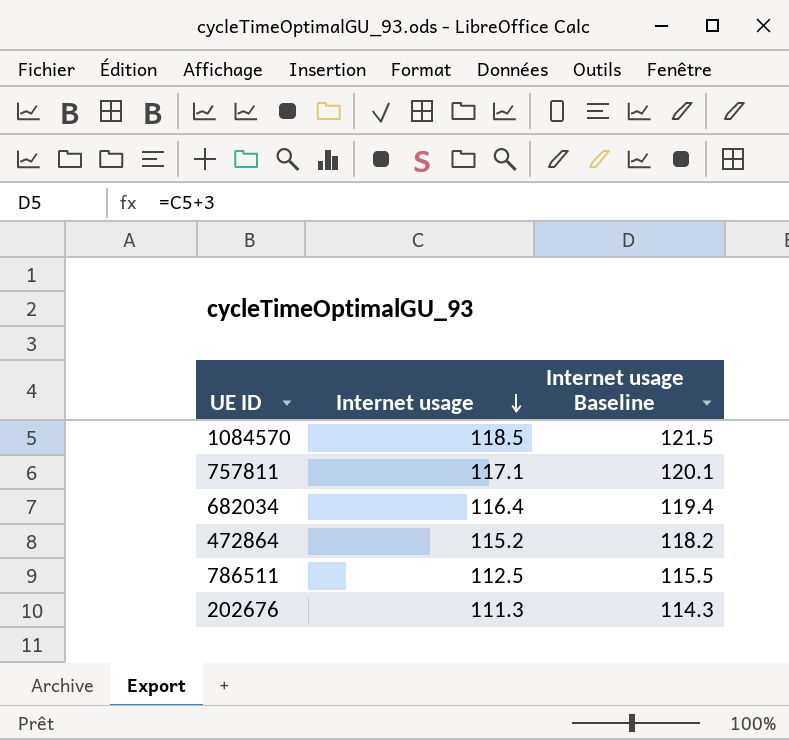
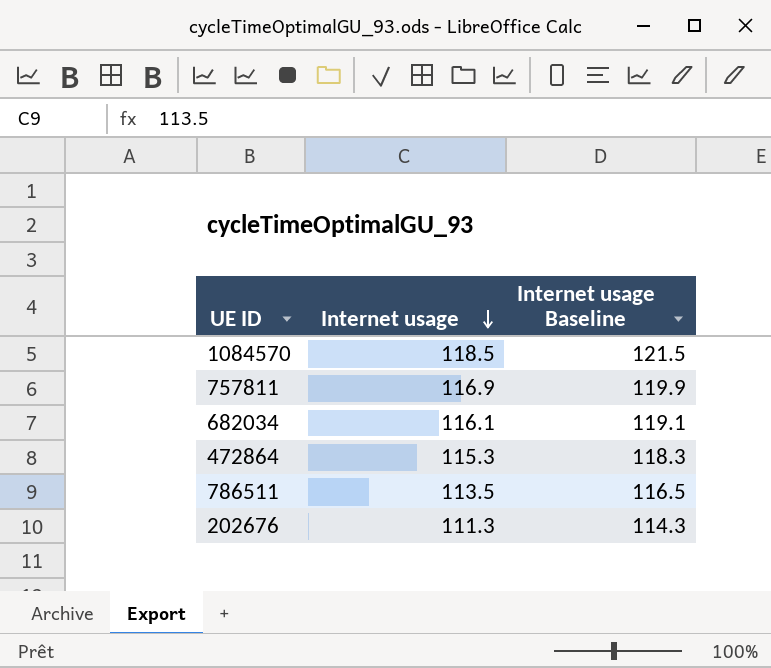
757811 | Internet usage: 117.1 -> 116.9
757811 | Internet usage Baseline: 120.1 -> 119.9
682034 | Internet usage: 116.4 -> 116.1
682034 | Internet usage Baseline: 119.4 -> 119.1
472864 | Internet usage: 115.2 -> 115.3
472864 | Internet usage Baseline: 118.2 -> 118.3
786511 | Internet usage: 112.5 -> 113.5
786511 | Internet usage Baseline: 115.5 -> 116.5

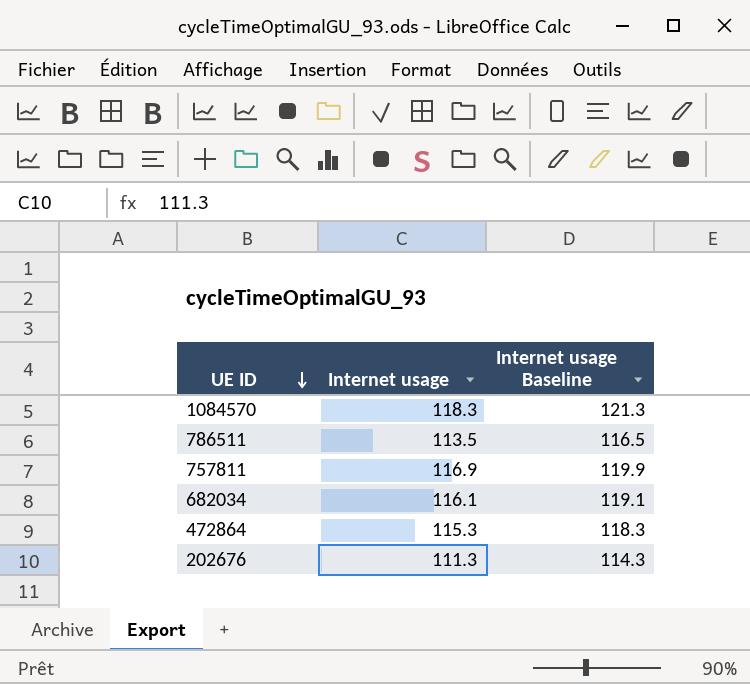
row order: Internet usage descending -> UE ID descending
1084570 | Internet usage: 118.5 -> 118.3
1084570 | Internet usage Baseline: 121.5 -> 121.3

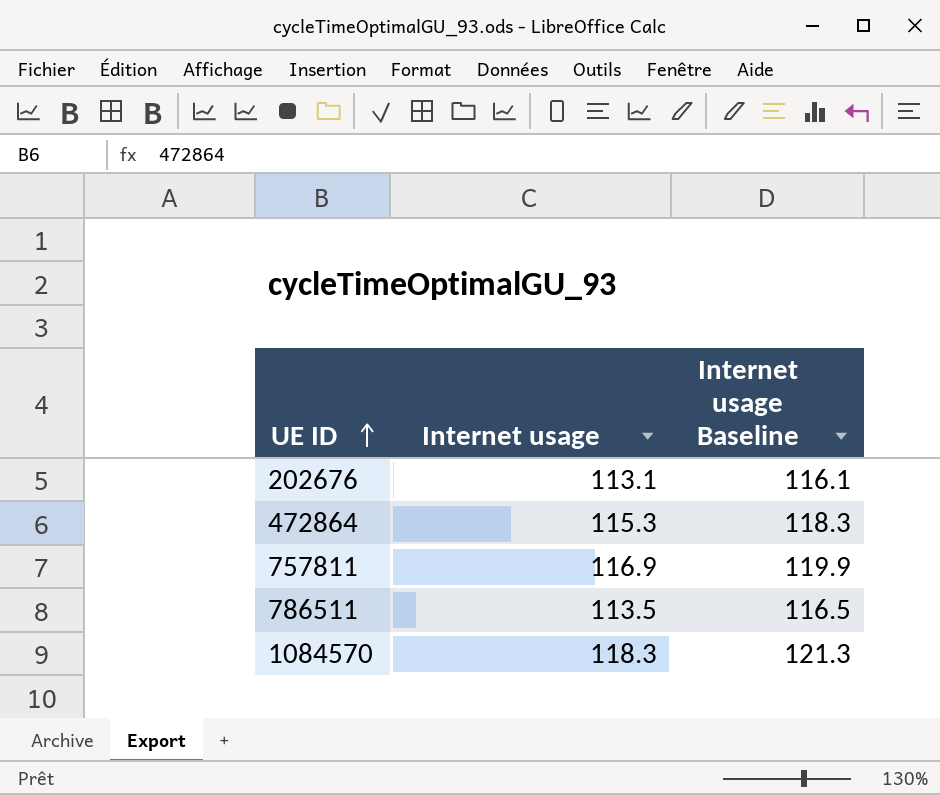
row order: UE ID descending -> UE ID ascending
row 682034: 116.1 | 119.1 -> none
202676 | Internet usage: 111.3 -> 113.1
202676 | Internet usage Baseline: 114.3 -> 116.1

